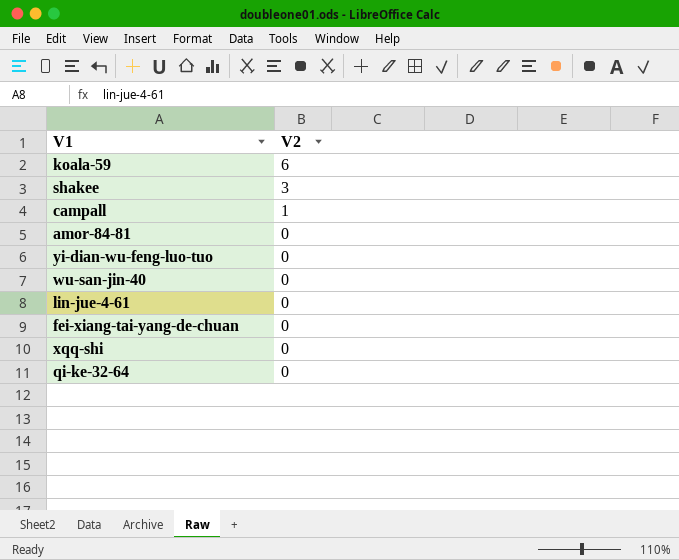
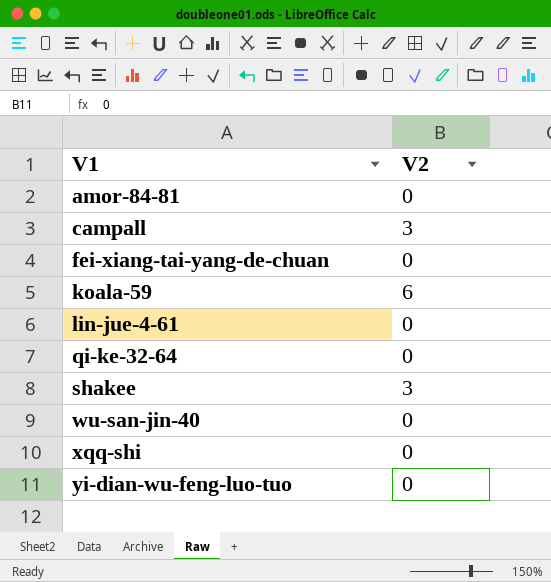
row order: V2 descending -> V1 ascending
campall | V2: 1 -> 3

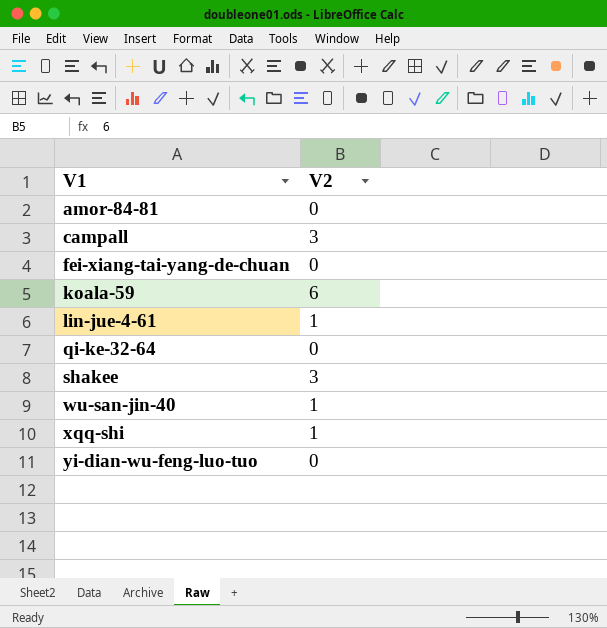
lin-jue-4-61 | V2: 0 -> 1
wu-san-jin-40 | V2: 0 -> 1
xqq-shi | V2: 0 -> 1

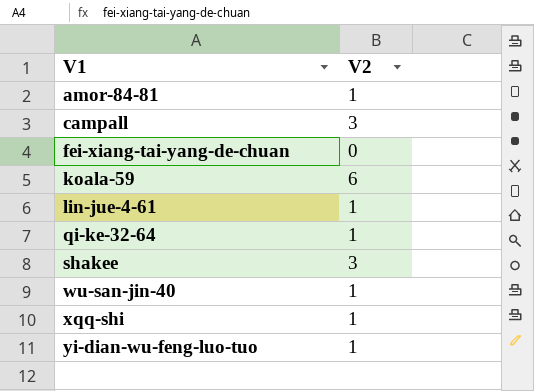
amor-84-81 | V2: 0 -> 1
qi-ke-32-64 | V2: 0 -> 1
yi-dian-wu-feng-luo-tuo | V2: 0 -> 1

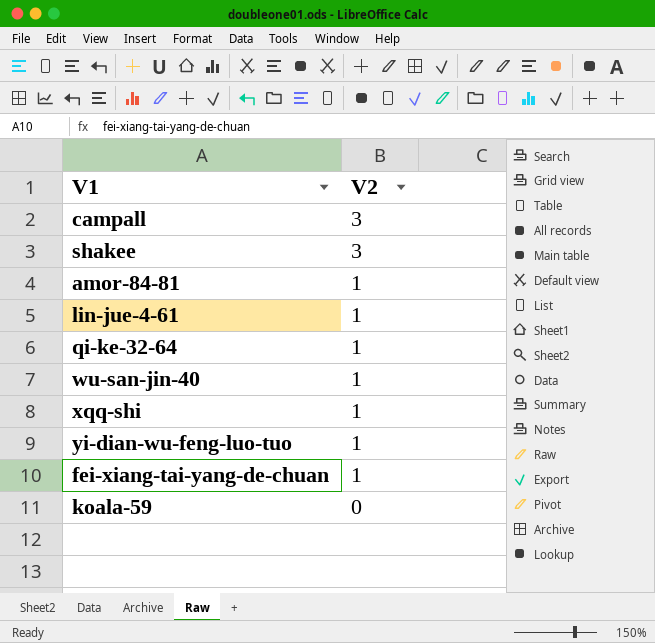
row order: V1 ascending -> V2 descending
fei-xiang-tai-yang-de-chuan | V2: 0 -> 1
koala-59 | V2: 6 -> 0

